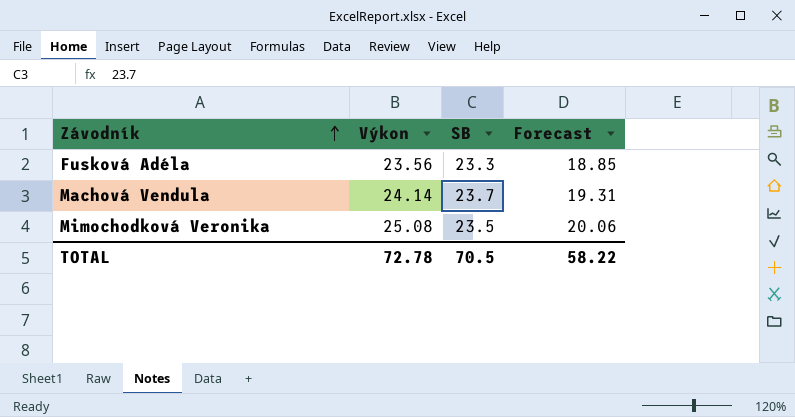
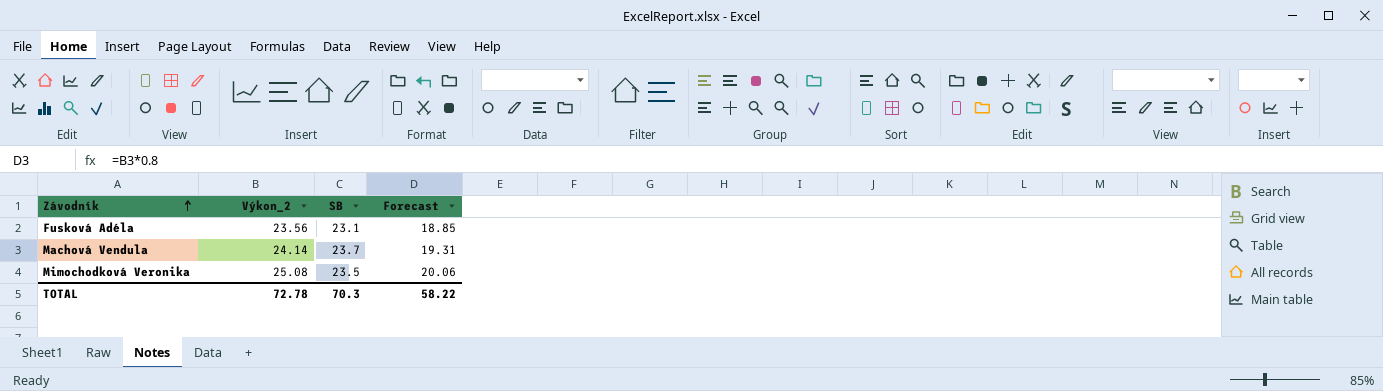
column name: Výkon -> Výkon_2
Fusková Adéla | SB: 23.3 -> 23.1
TOTAL | SB: 70.5 -> 70.3

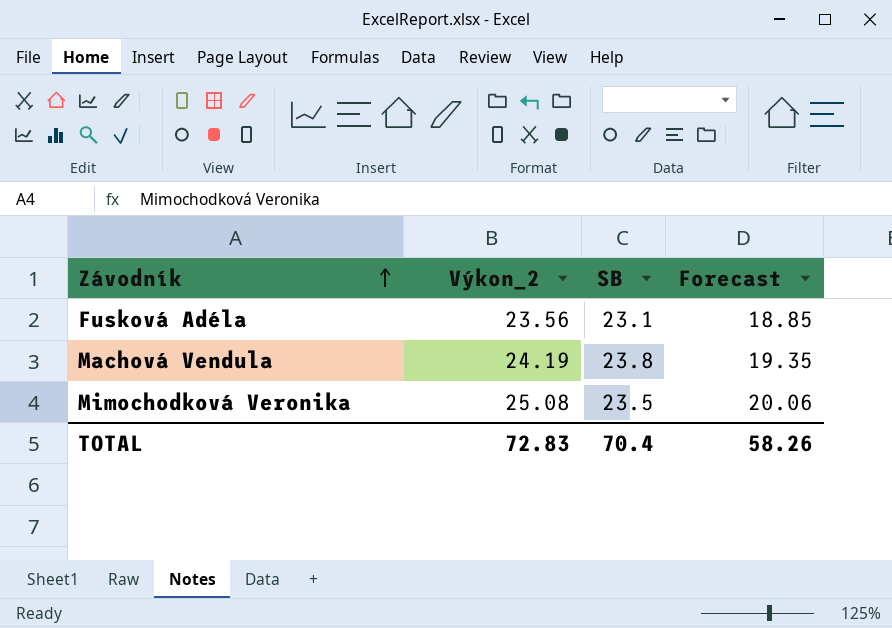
Machová Vendula | Výkon_2: 24.14 -> 24.19
Machová Vendula | SB: 23.7 -> 23.8
Machová Vendula | Forecast: 19.31 -> 19.35
TOTAL | Výkon_2: 72.78 -> 72.83
TOTAL | SB: 70.3 -> 70.4
TOTAL | Forecast: 58.22 -> 58.26

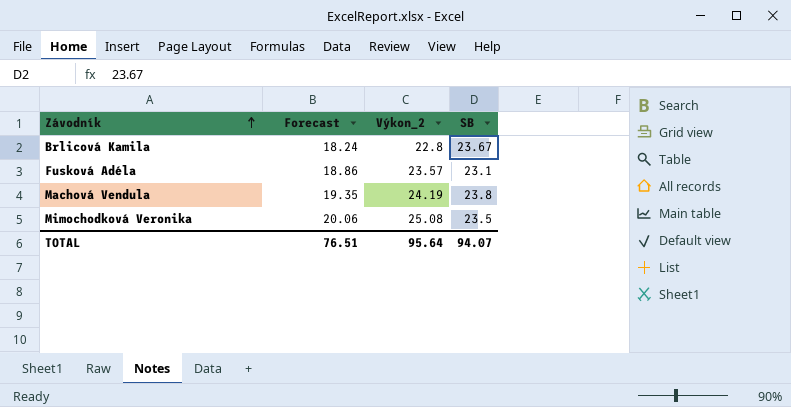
column Forecast | position: 4 -> 2
row Brlicová Kamila: none -> 18.24 | 22.8 | 23.67
Fusková Adéla | Forecast: 18.85 -> 18.86
Fusková Adéla | Výkon_2: 23.56 -> 23.57
TOTAL | Forecast: 58.26 -> 76.51
TOTAL | Výkon_2: 72.83 -> 95.64
TOTAL | SB: 70.4 -> 94.07

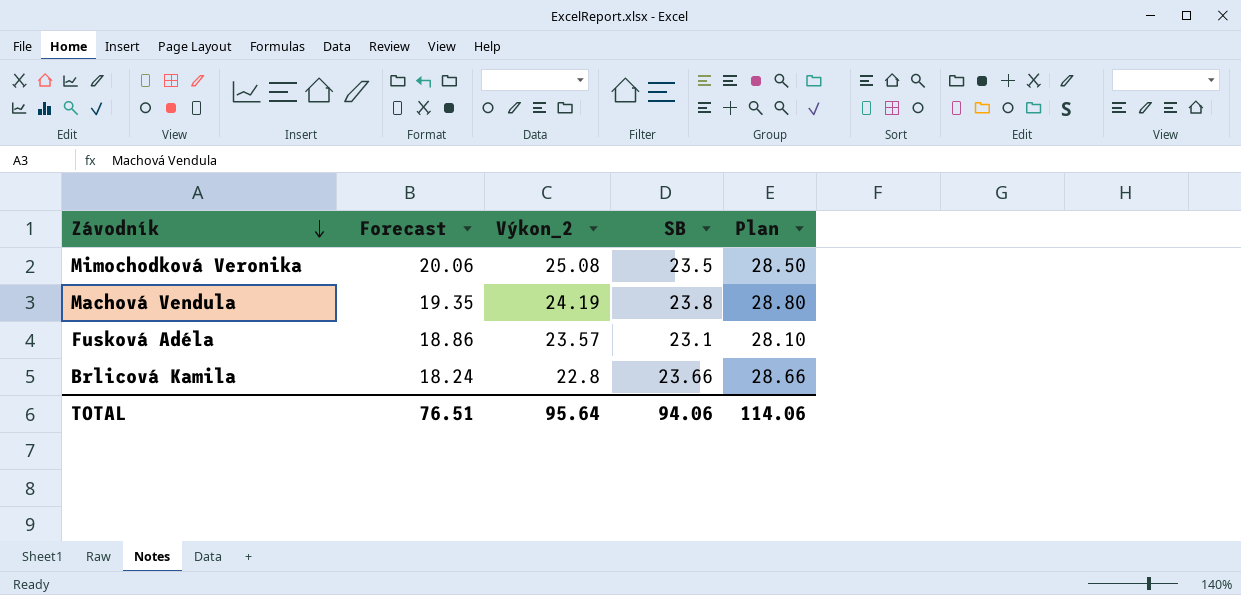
row order: Závodník ascending -> Závodník descending
column Plan | formula: none -> [SB] + 5
Brlicová Kamila | SB: 23.67 -> 23.66
TOTAL | SB: 94.07 -> 94.06

